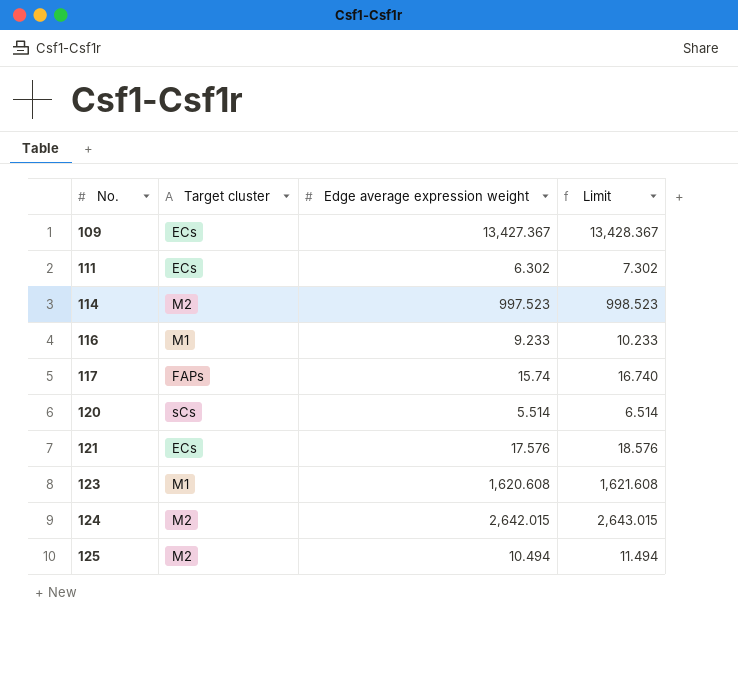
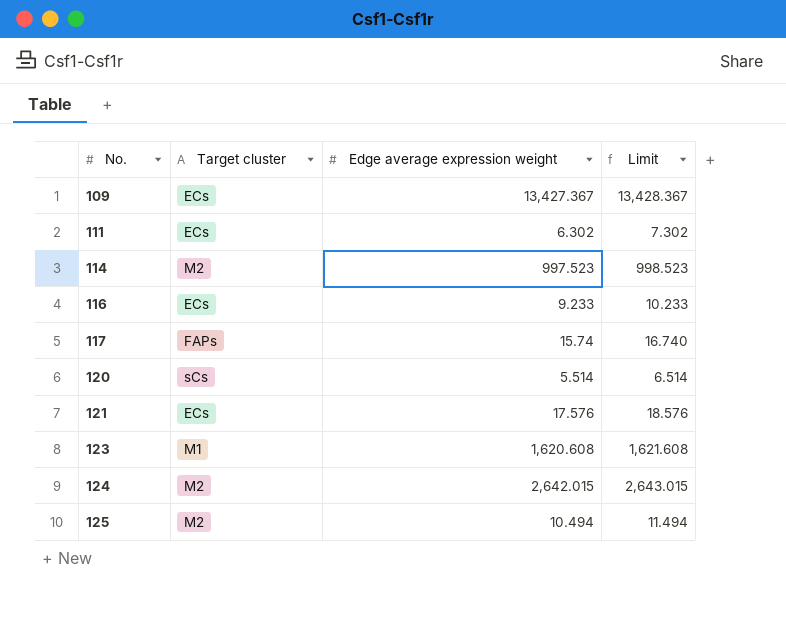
116 | Target cluster: M1 -> ECs

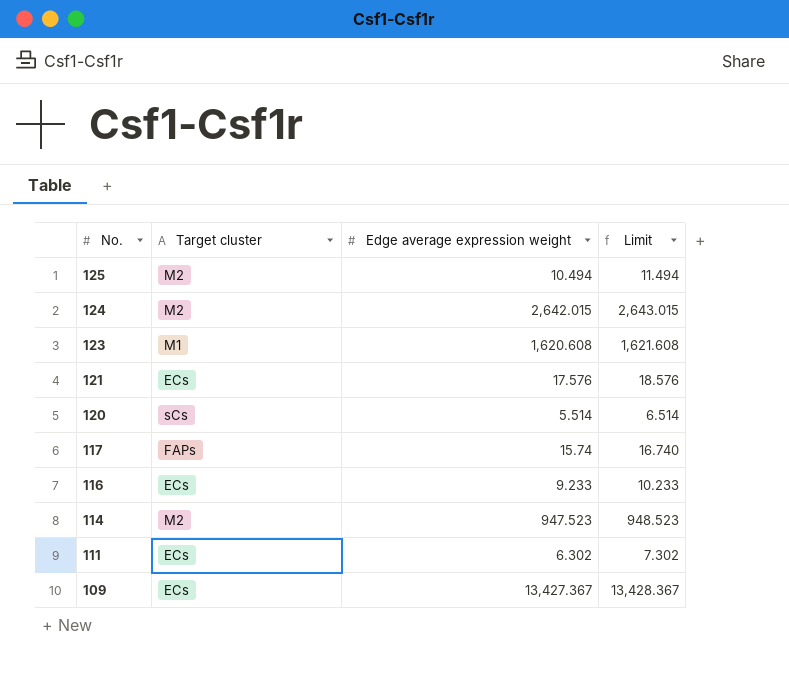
row order: No. ascending -> No. descending
114 | Edge average expression weight: 997.523 -> 947.523
114 | Limit: 998.523 -> 948.523

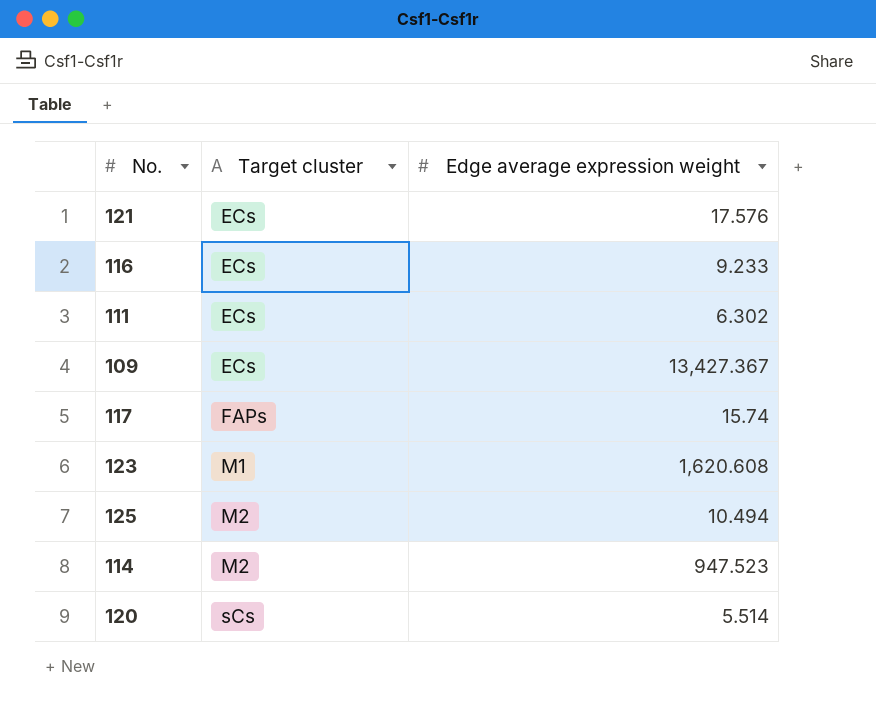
row order: No. descending -> Target cluster ascending
column Limit | formula: [Edge average expression weight] + 1 -> none
row 124: M2 | 2,642.015 | 2,643.015 -> none

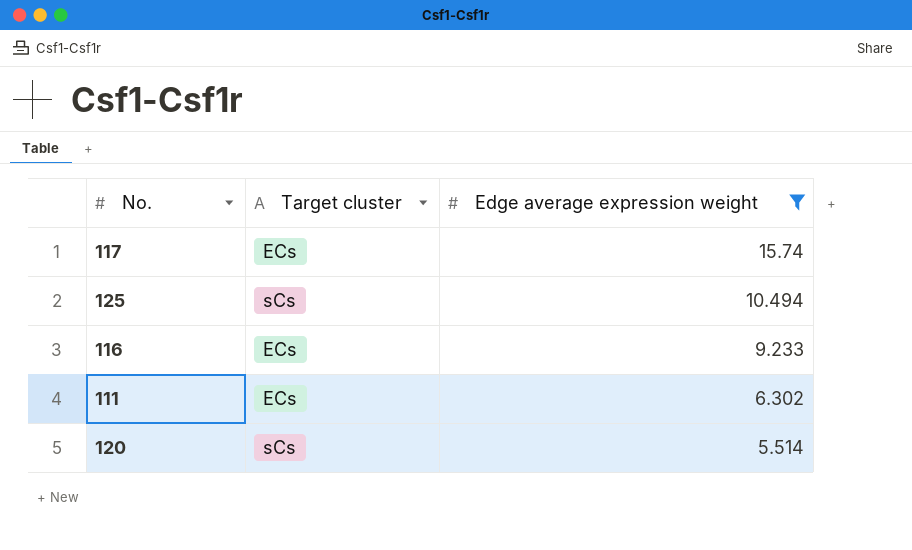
filter: none -> Edge average expression weight <= 15.74
row order: Target cluster ascending -> Edge average expression weight descending
117 | Target cluster: FAPs -> ECs
125 | Target cluster: M2 -> sCs

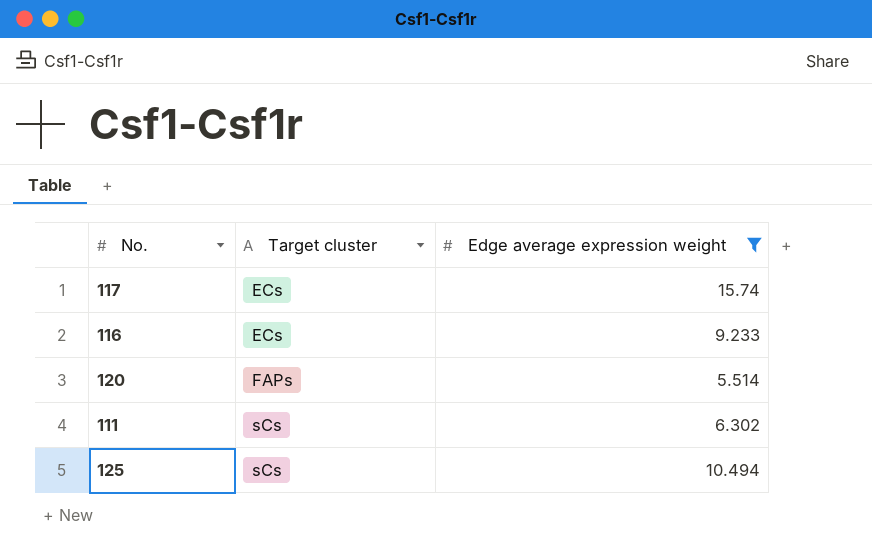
row order: Edge average expression weight descending -> Target cluster ascending
120 | Target cluster: sCs -> FAPs
111 | Target cluster: ECs -> sCs

